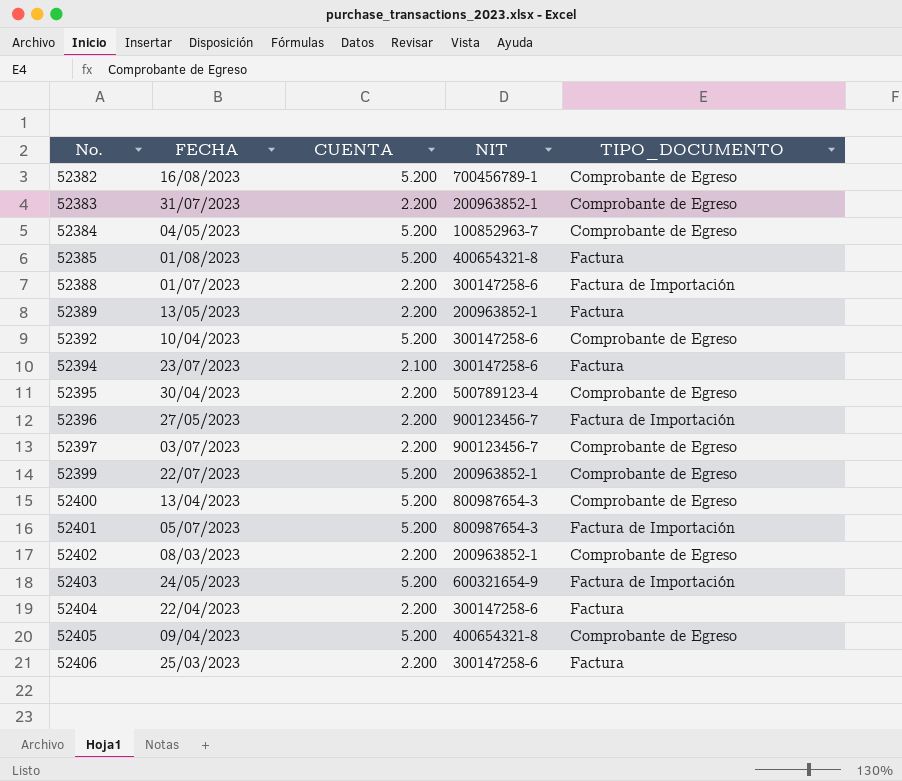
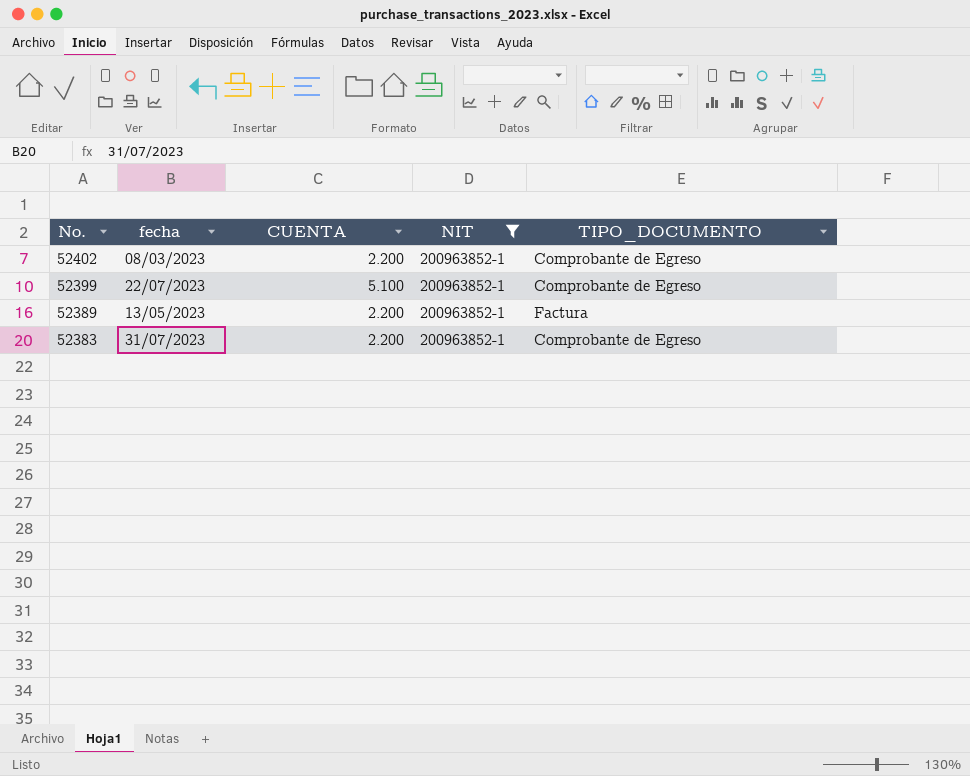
filter: none -> NIT = 200963852-1
row order: No. ascending -> No. descending
column name: FECHA -> fecha
52399 | CUENTA: 5.200 -> 5.100

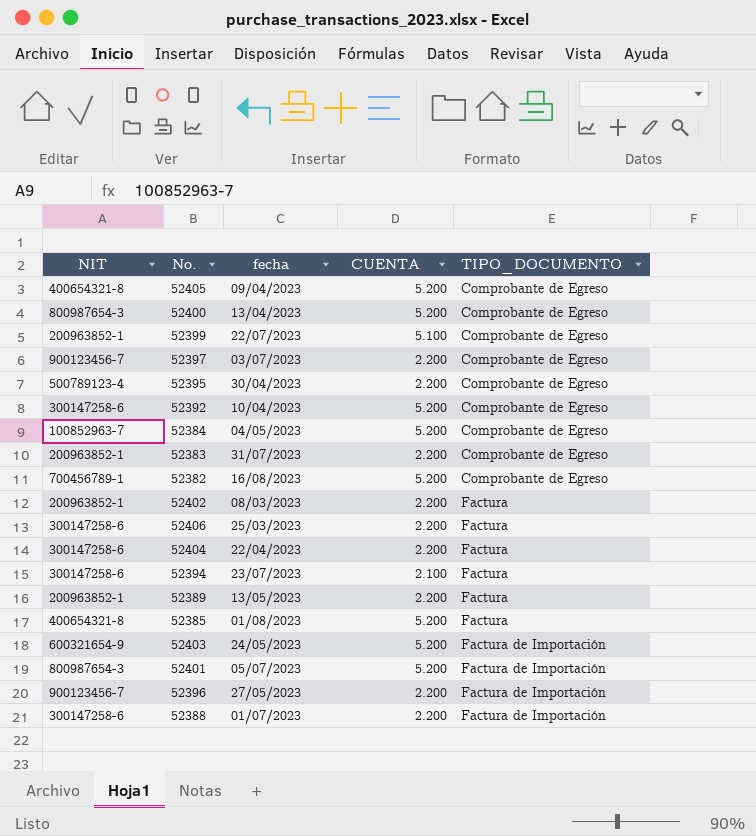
filter: NIT = 200963852-1 -> none
row order: No. descending -> TIPO_DOCUMENTO ascending
column NIT | position: 4 -> 1
52402 | TIPO_DOCUMENTO: Comprobante de Egreso -> Factura

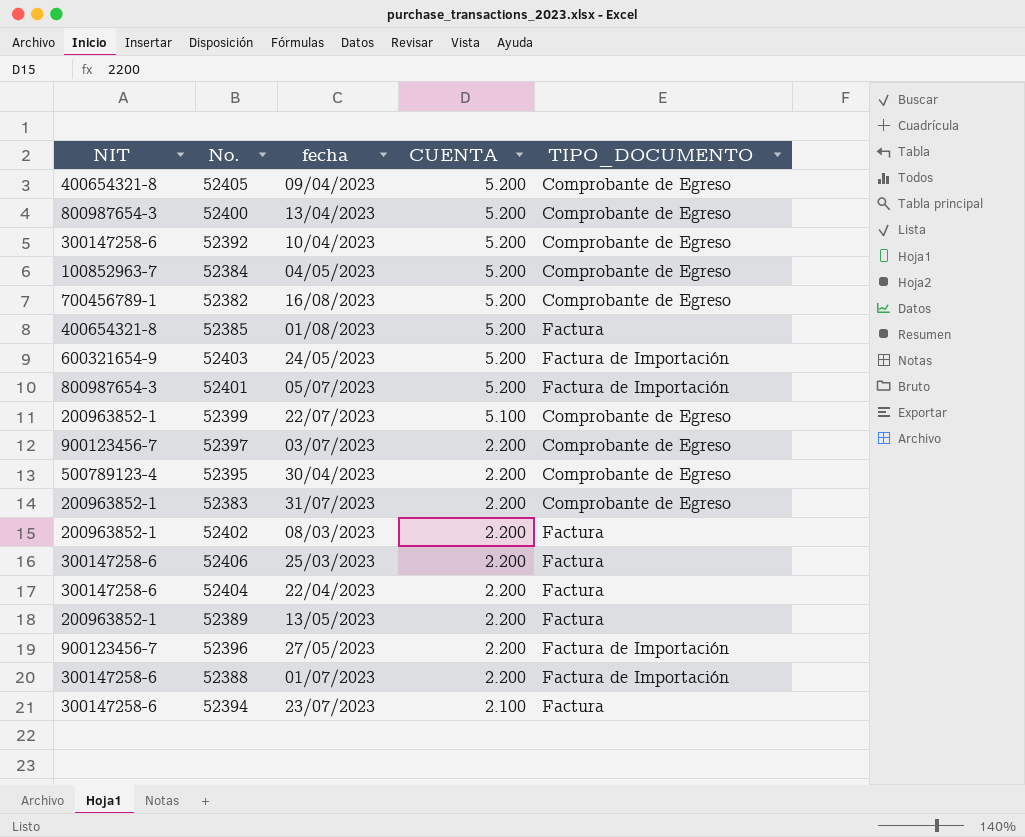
row order: TIPO_DOCUMENTO ascending -> CUENTA descending

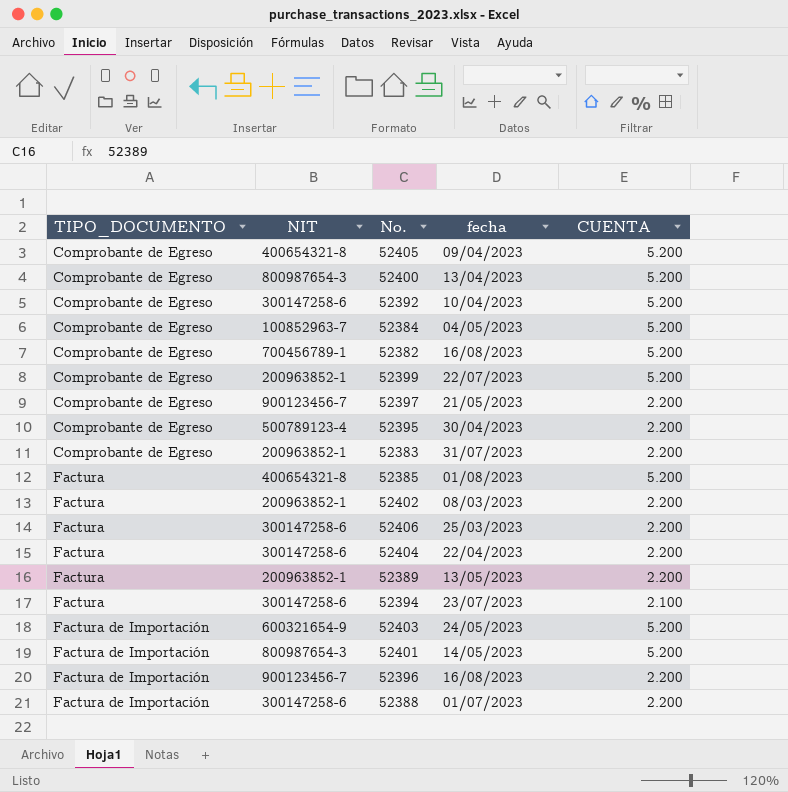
row order: CUENTA descending -> TIPO_DOCUMENTO ascending
column TIPO_DOCUMENTO | position: 5 -> 1
52399 | CUENTA: 5.100 -> 5.200
52397 | fecha: 03/07/2023 -> 21/05/2023
52401 | fecha: 05/07/2023 -> 14/05/2023
52396 | fecha: 27/05/2023 -> 16/08/2023

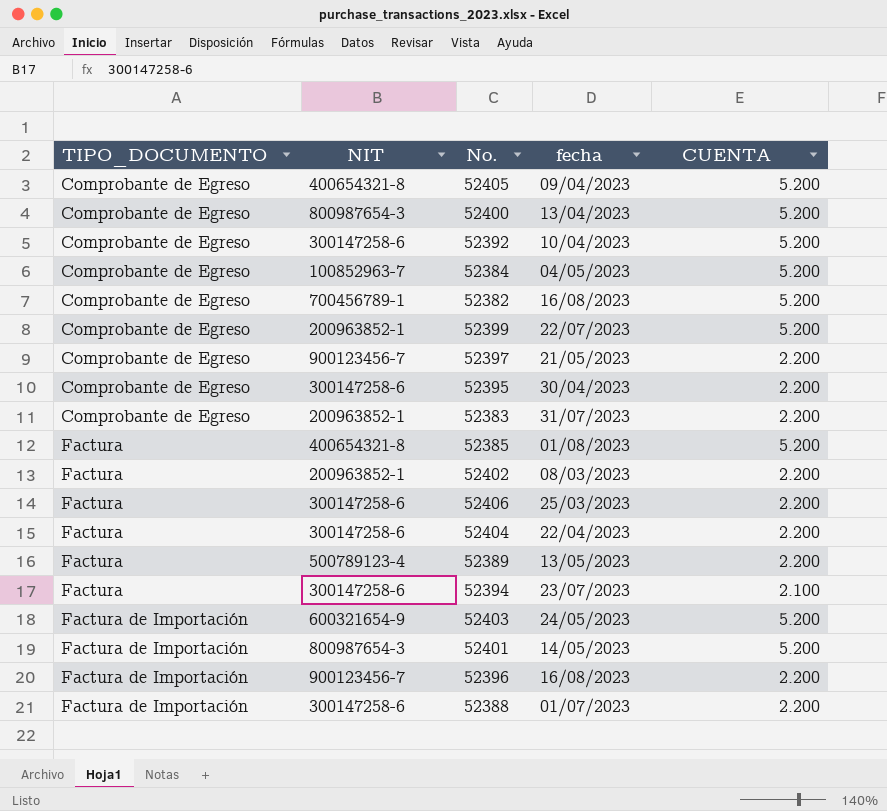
52395 | NIT: 500789123-4 -> 300147258-6
52389 | NIT: 200963852-1 -> 500789123-4

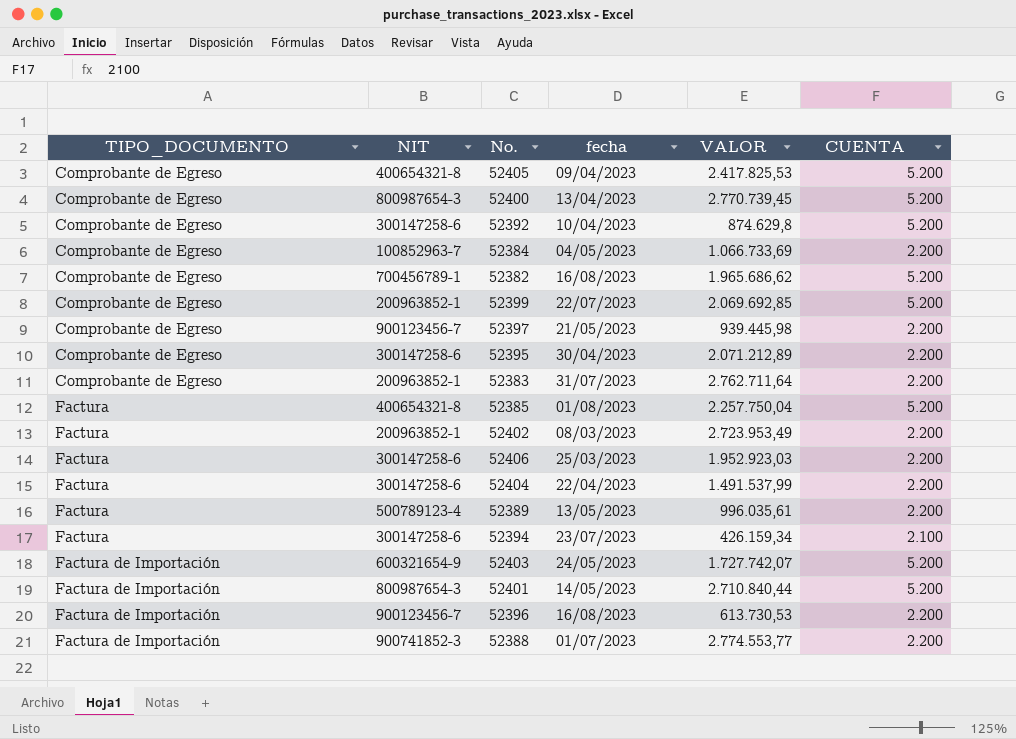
column VALOR | position: none -> 5
52384 | CUENTA: 5.200 -> 2.200
52388 | NIT: 300147258-6 -> 900741852-3

